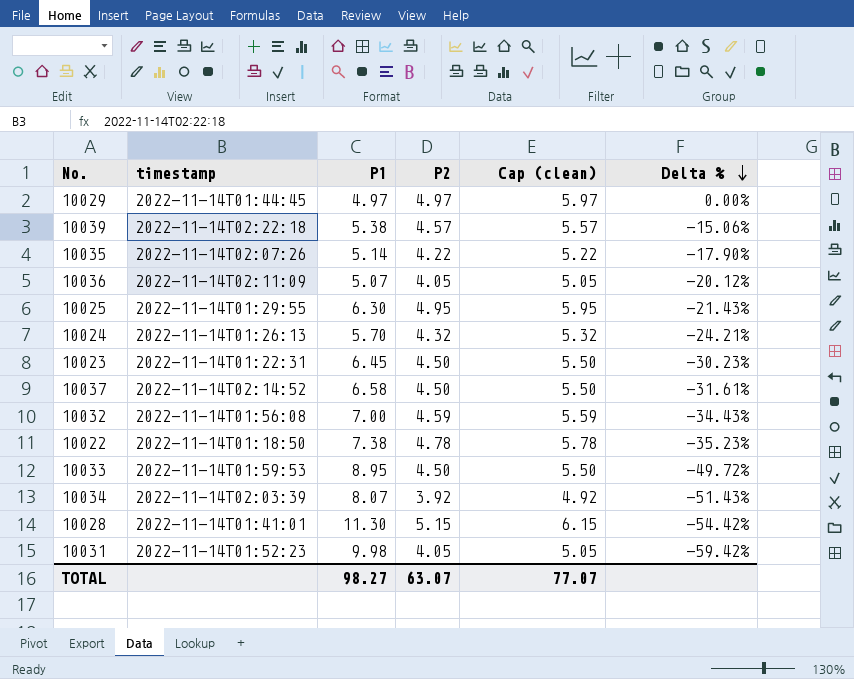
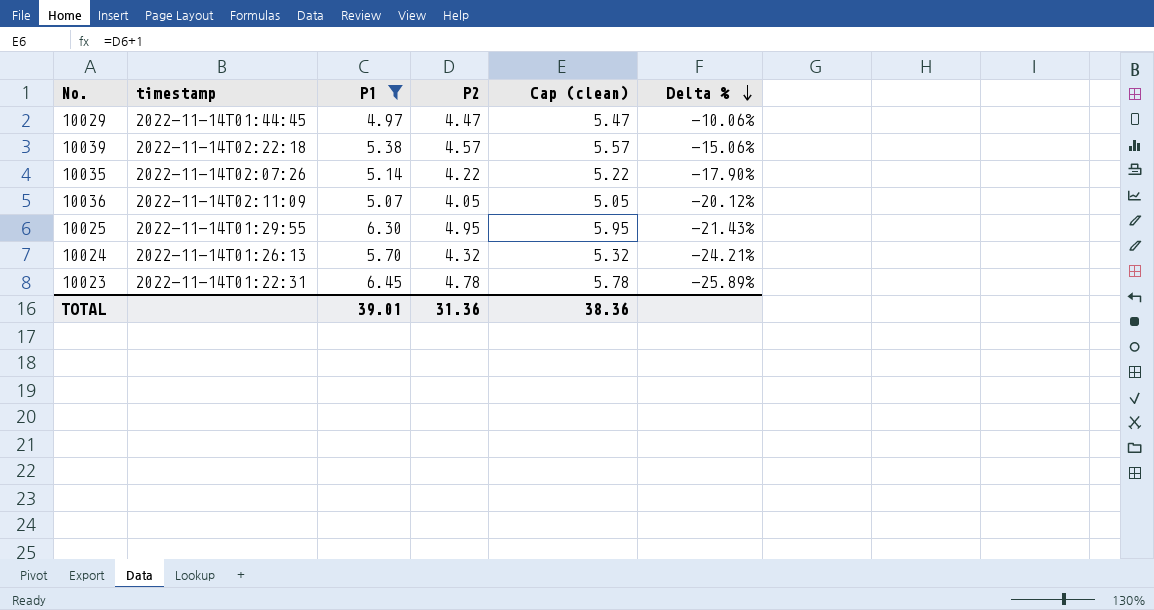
filter: none -> P1 <= 6.45
10029 | P2: 4.97 -> 4.47
10029 | Cap (clean): 5.97 -> 5.47
10029 | Delta %: 0.00% -> -10.06%
10023 | P2: 4.50 -> 4.78
10023 | Cap (clean): 5.50 -> 5.78
10023 | Delta %: -30.23% -> -25.89%
TOTAL | P1: 98.27 -> 39.01
TOTAL | P2: 63.07 -> 31.36
TOTAL | Cap (clean): 77.07 -> 38.36

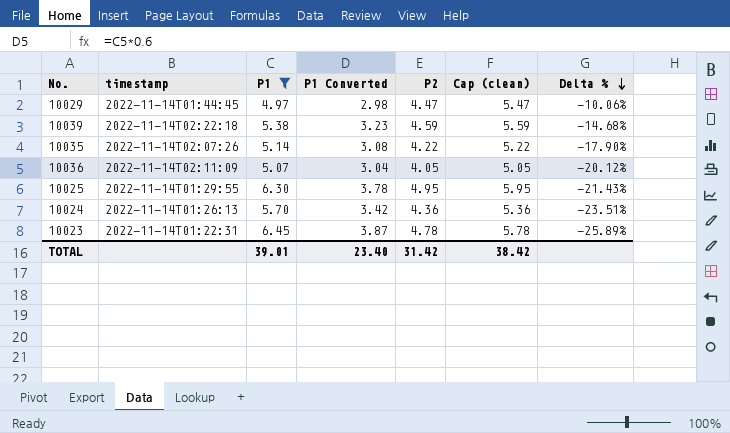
column P1 Converted | formula: none -> [P1] * 0.6
10039 | P2: 4.57 -> 4.59
10039 | Cap (clean): 5.57 -> 5.59
10039 | Delta %: -15.06% -> -14.68%
10024 | P2: 4.32 -> 4.36
10024 | Cap (clean): 5.32 -> 5.36
10024 | Delta %: -24.21% -> -23.51%
TOTAL | P2: 31.36 -> 31.42
TOTAL | Cap (clean): 38.36 -> 38.42

